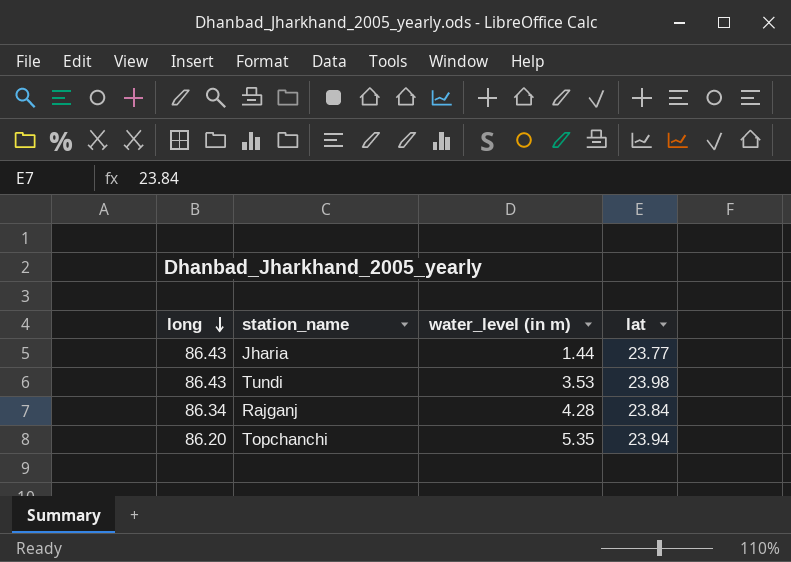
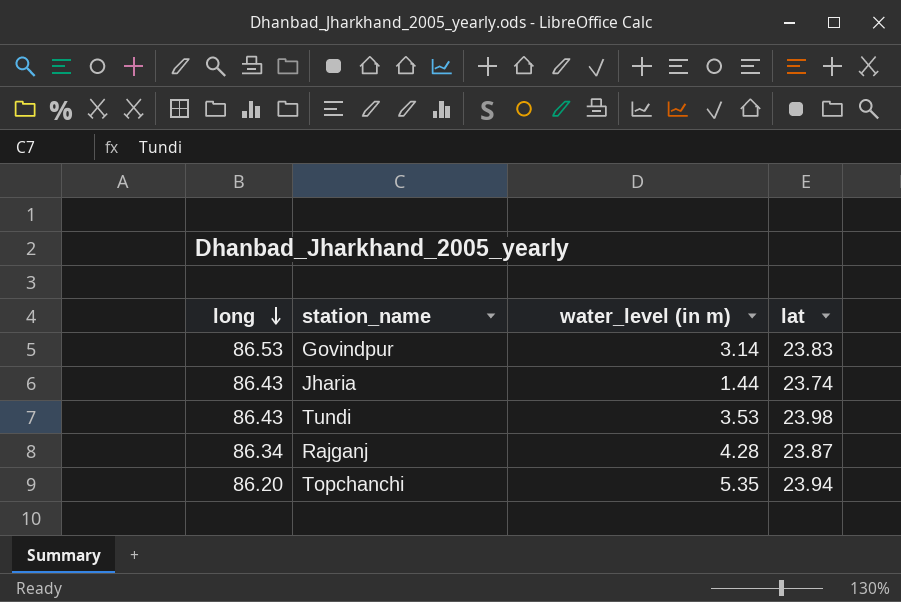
row Govindpur: none -> 86.53 | 3.14 | 23.83
Jharia | lat: 23.77 -> 23.74
Rajganj | lat: 23.84 -> 23.87

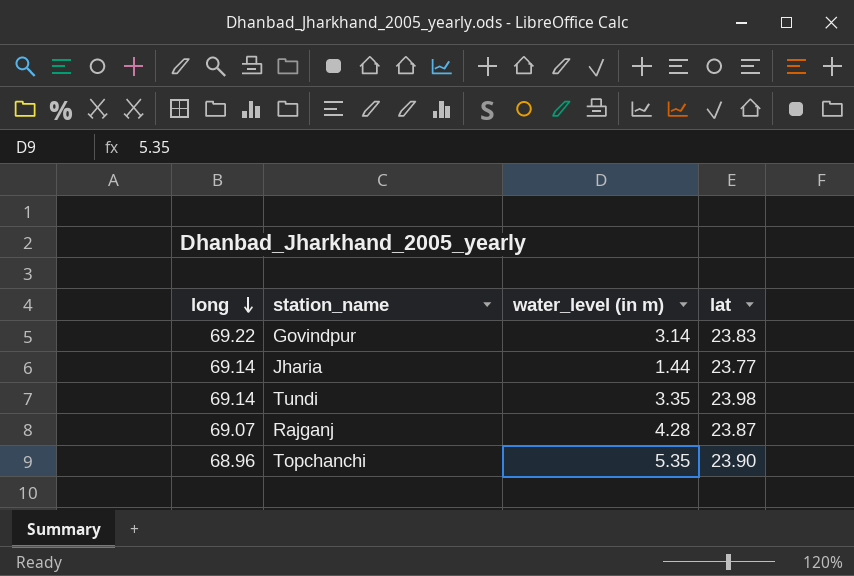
Govindpur | long: 86.53 -> 69.22
Jharia | long: 86.43 -> 69.14
Jharia | lat: 23.74 -> 23.77
Tundi | long: 86.43 -> 69.14
Tundi | water_level (in m): 3.53 -> 3.35
Rajganj | long: 86.34 -> 69.07
Topchanchi | long: 86.20 -> 68.96
Topchanchi | lat: 23.94 -> 23.90

